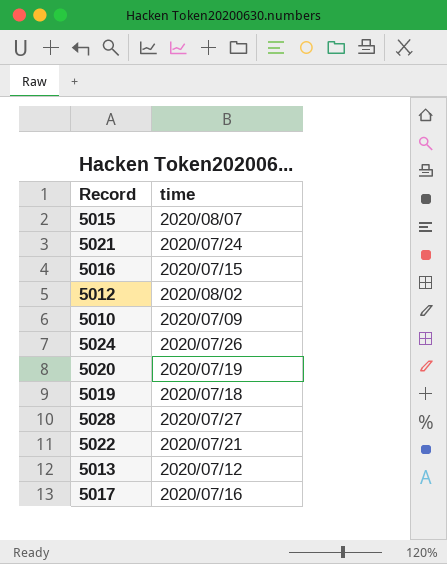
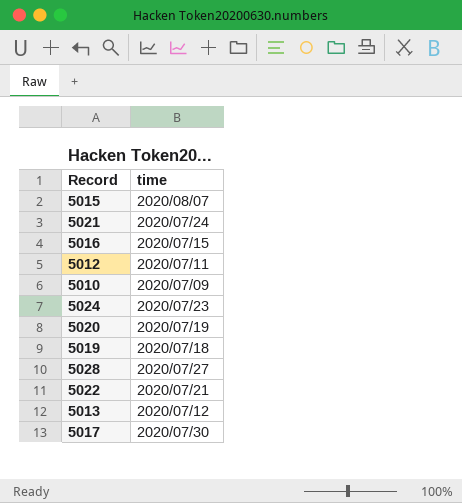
5012 | time: 2020/08/02 -> 2020/07/11
5024 | time: 2020/07/26 -> 2020/07/23
5017 | time: 2020/07/16 -> 2020/07/30

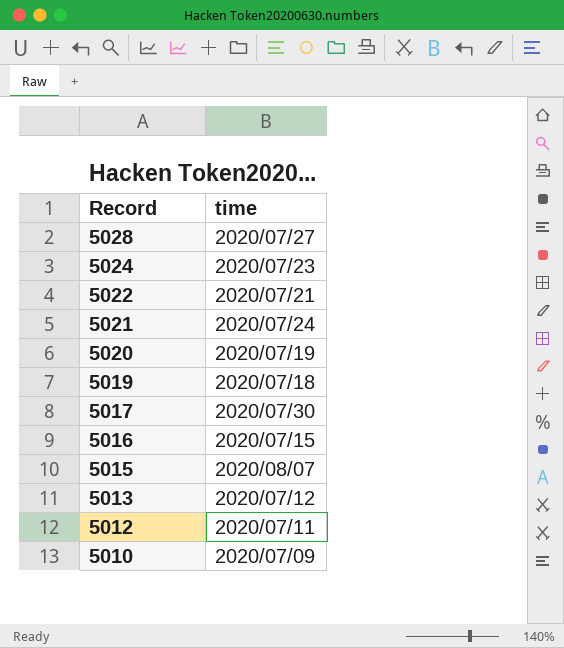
row order: none -> Record descending

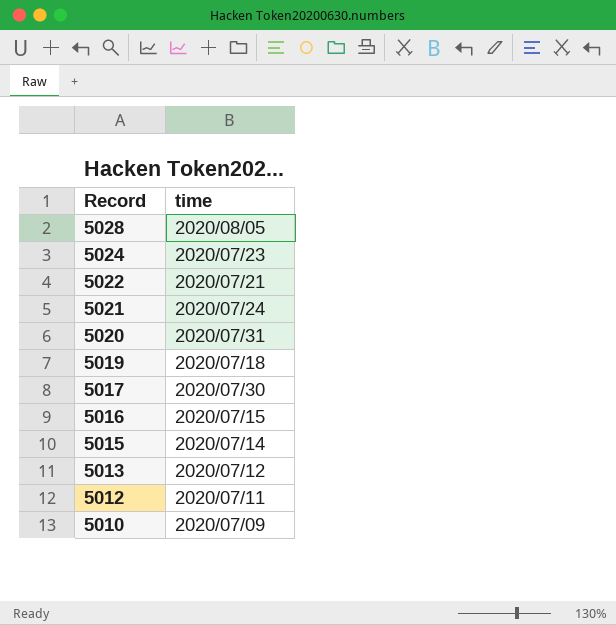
5028 | time: 2020/07/27 -> 2020/08/05
5020 | time: 2020/07/19 -> 2020/07/31
5015 | time: 2020/08/07 -> 2020/07/14

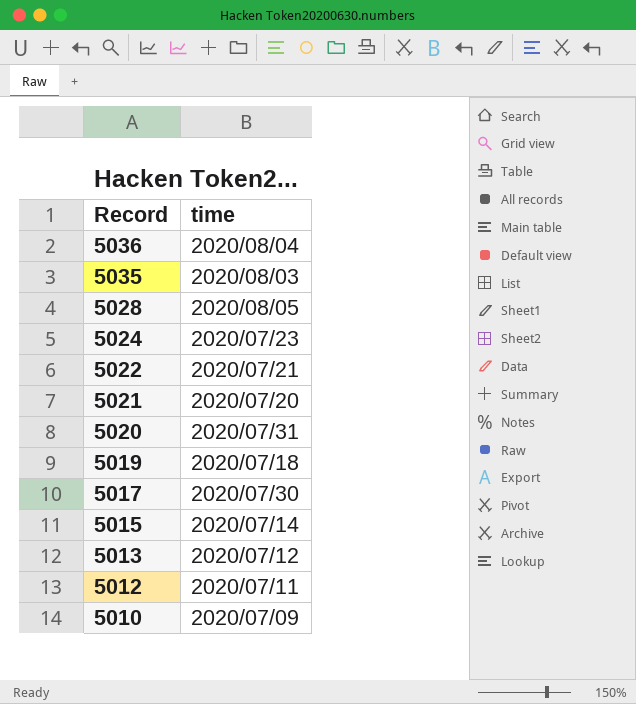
row 5016: 2020/07/15 -> none
row 5036: none -> 2020/08/04
row 5035: none -> 2020/08/03
5021 | time: 2020/07/24 -> 2020/07/20

